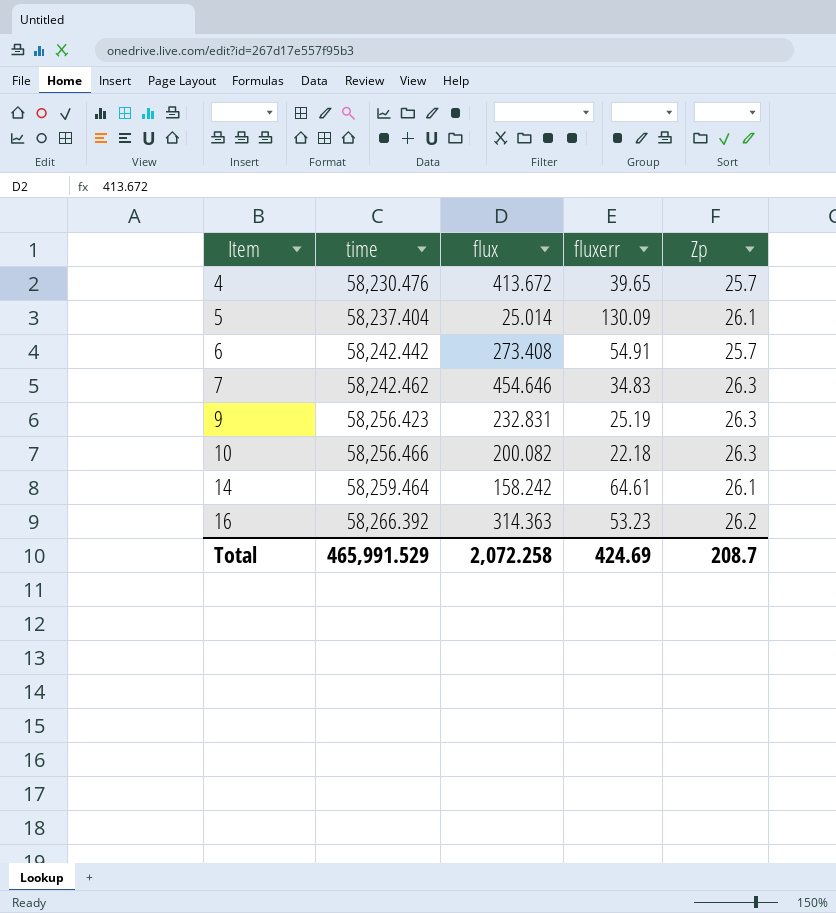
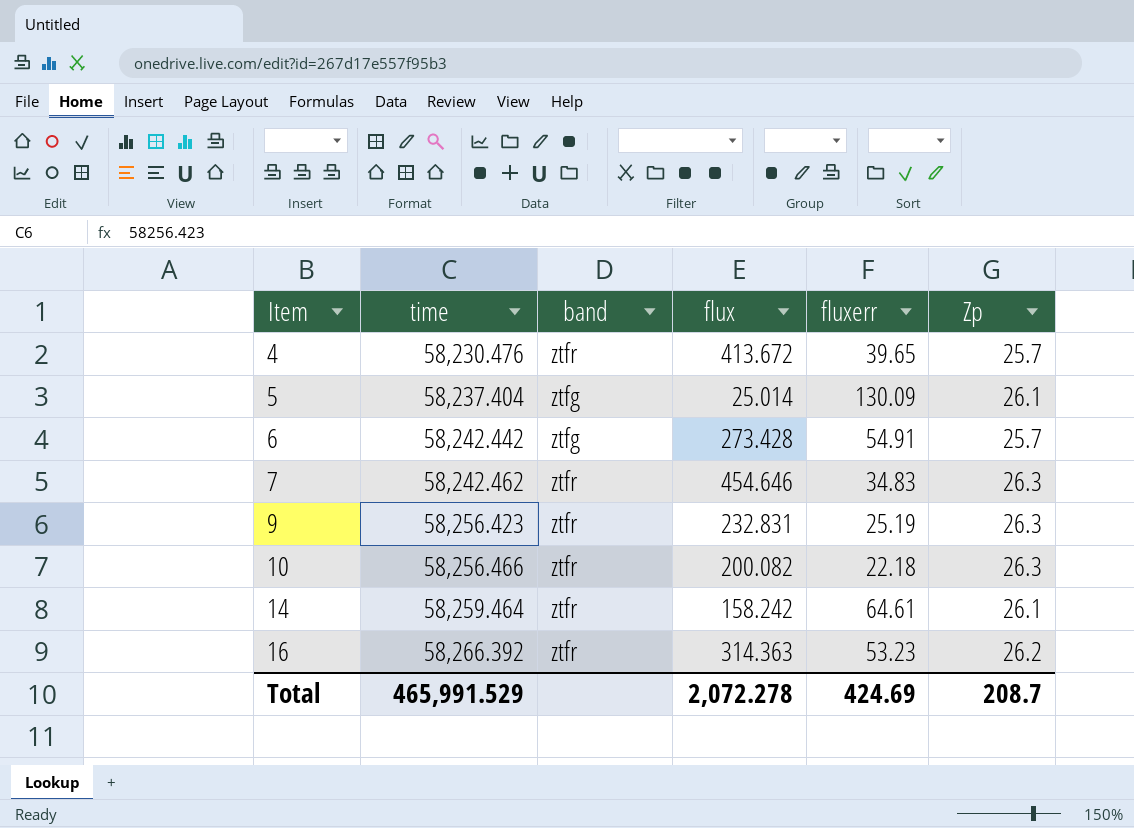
column band | position: none -> 3
6 | flux: 273.408 -> 273.428
Total | flux: 2,072.258 -> 2,072.278

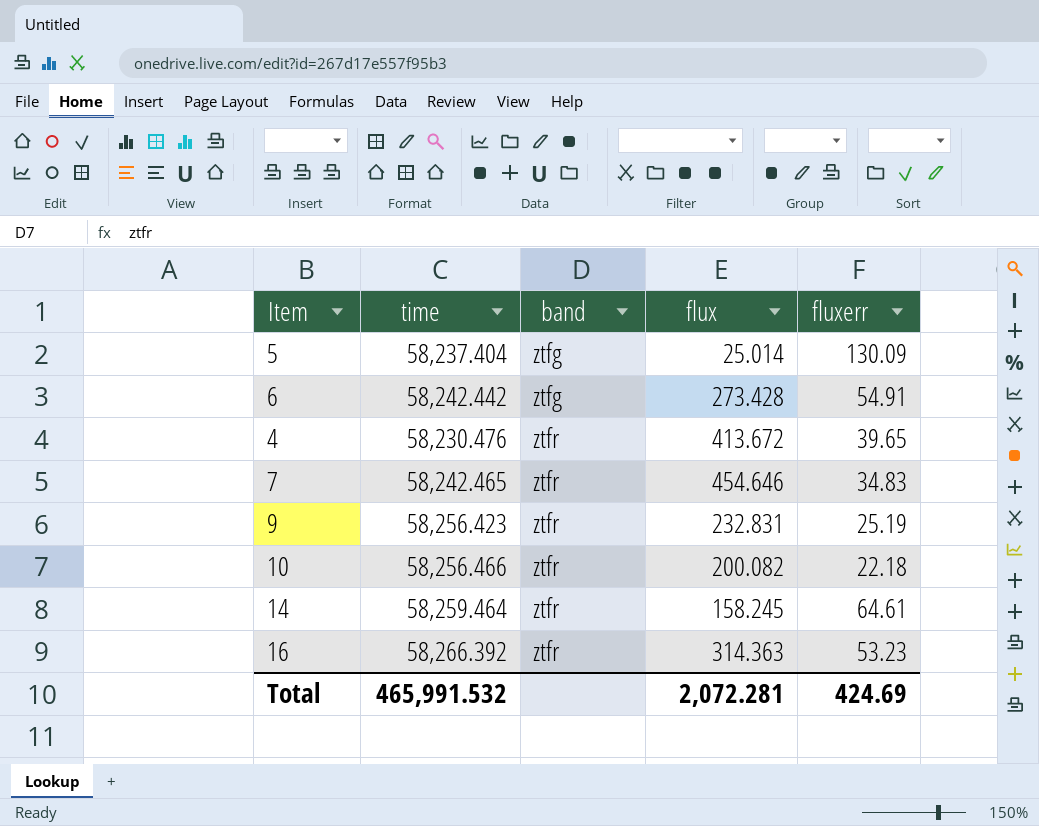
row order: Item ascending -> band ascending
column Zp | position: 6 -> none
7 | time: 58,242.462 -> 58,242.465
14 | flux: 158.242 -> 158.245
Total | time: 465,991.529 -> 465,991.532
Total | flux: 2,072.278 -> 2,072.281

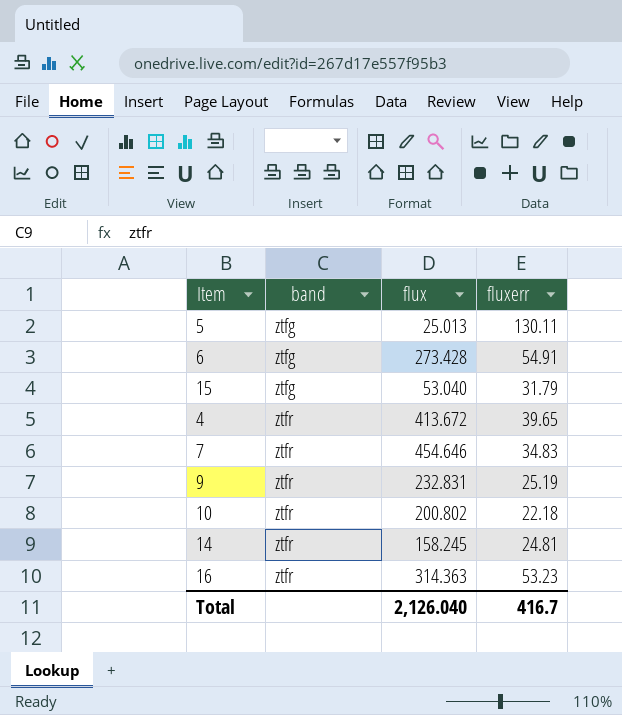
column time | position: 2 -> none
5 | flux: 25.014 -> 25.013
5 | fluxerr: 130.09 -> 130.11
row 15: none -> ztfg | 53.040 | 31.79
10 | flux: 200.082 -> 200.802
14 | fluxerr: 64.61 -> 24.81
Total | flux: 2,072.281 -> 2,126.040
Total | fluxerr: 424.69 -> 416.7

